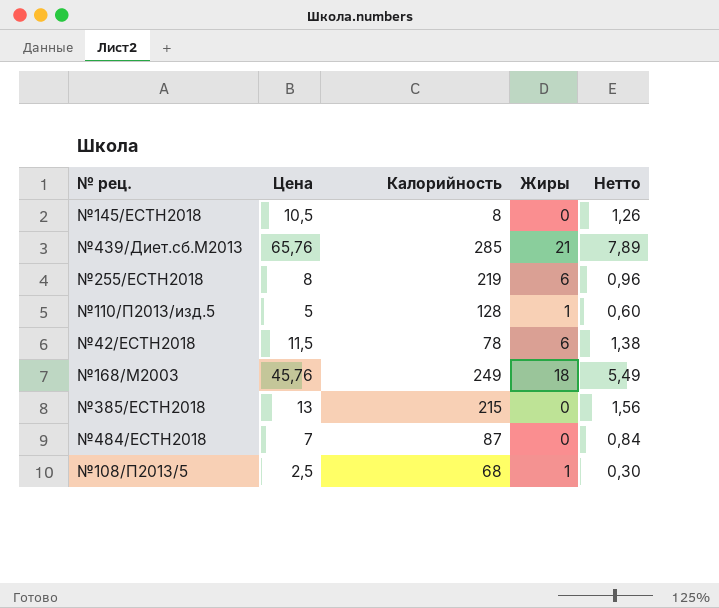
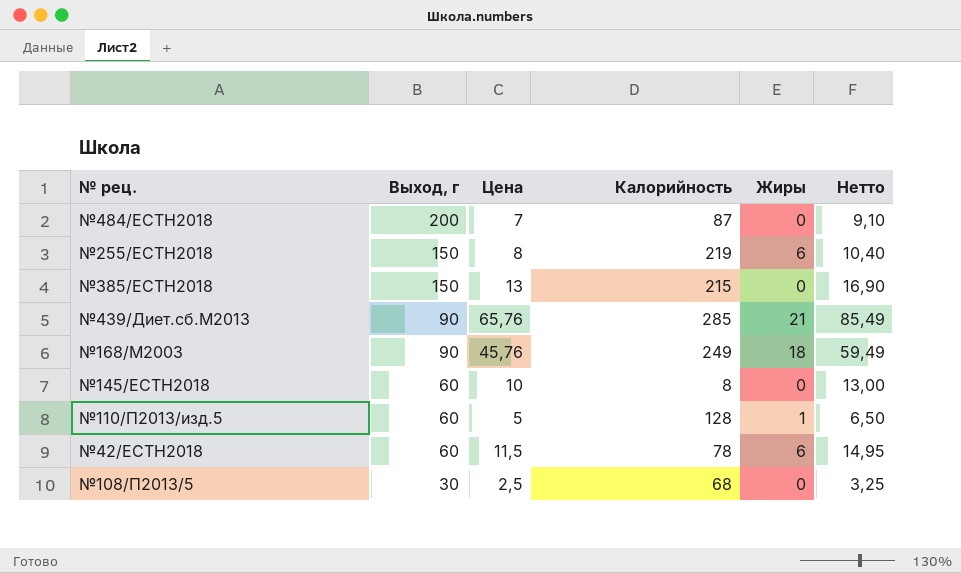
row order: none -> Выход, г descending
column Выход, г | position: none -> 2
column Нетто | formula: [Цена] * 0,12 -> [Цена] * 1,3
№145/ЕСТН2018 | Цена: 10,5 -> 10
№108/П2013/5 | Жиры: 1 -> 0

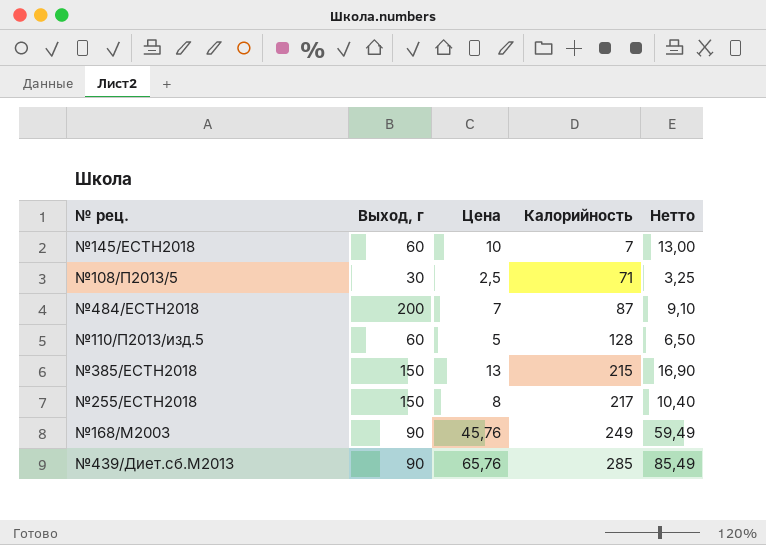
row order: Выход, г descending -> Калорийность ascending
column Жиры | position: 5 -> none
row №42/ЕСТН2018: 60 | 11,5 | 78 | 6 | 14,95 -> none
№145/ЕСТН2018 | Калорийность: 8 -> 7
№108/П2013/5 | Калорийность: 68 -> 71
№255/ЕСТН2018 | Калорийность: 219 -> 217

